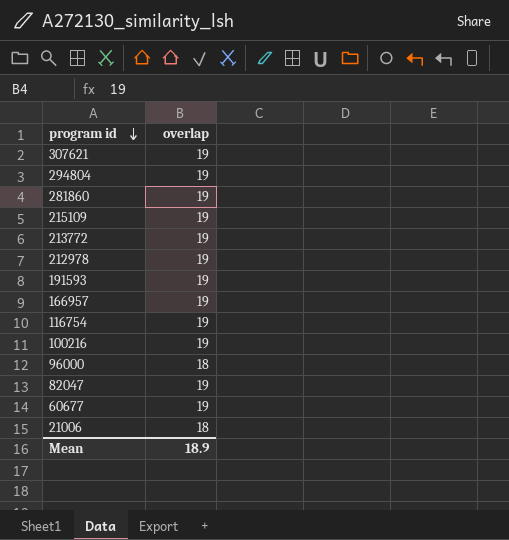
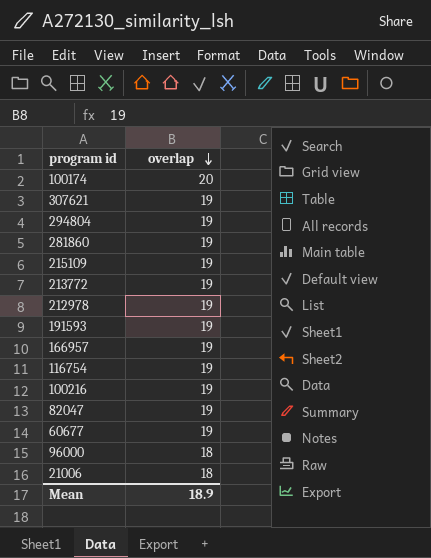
row order: program id descending -> overlap descending
row 100174: none -> 20

